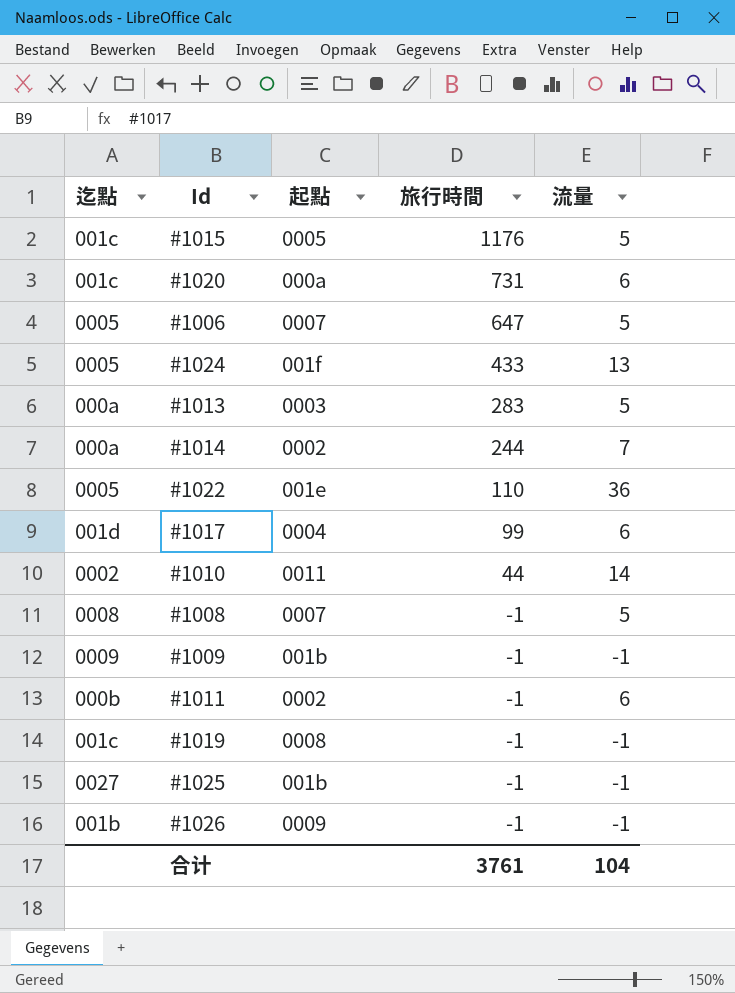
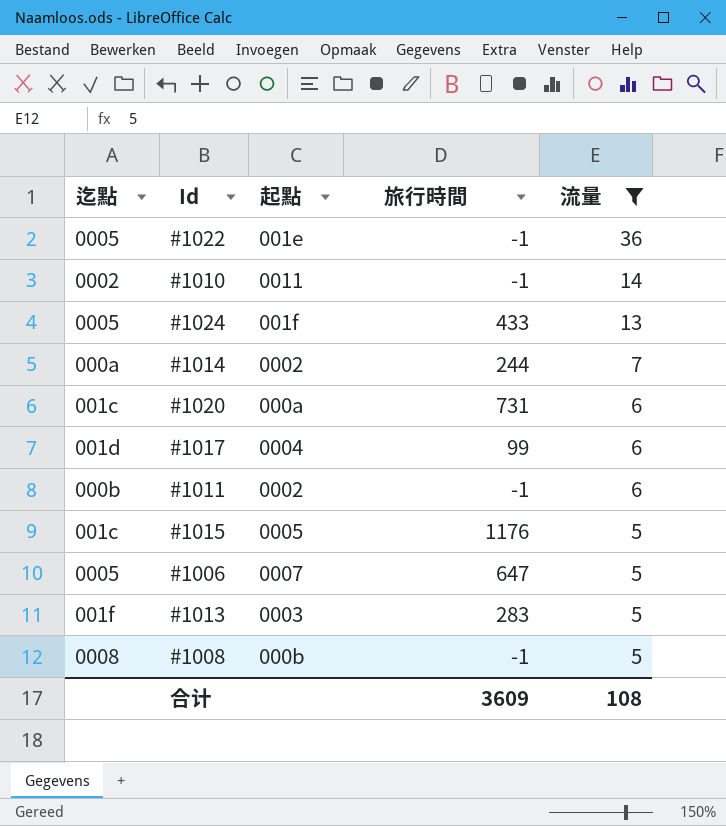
filter: none -> 流量 != -1
row order: 旅行時間 descending -> 流量 descending
#1022 | 旅行時間: 110 -> -1
#1010 | 旅行時間: 44 -> -1
#1013 | 迄點: 000a -> 001f
#1008 | 起點: 0007 -> 000b
合计 | 旅行時間: 3761 -> 3609
合计 | 流量: 104 -> 108

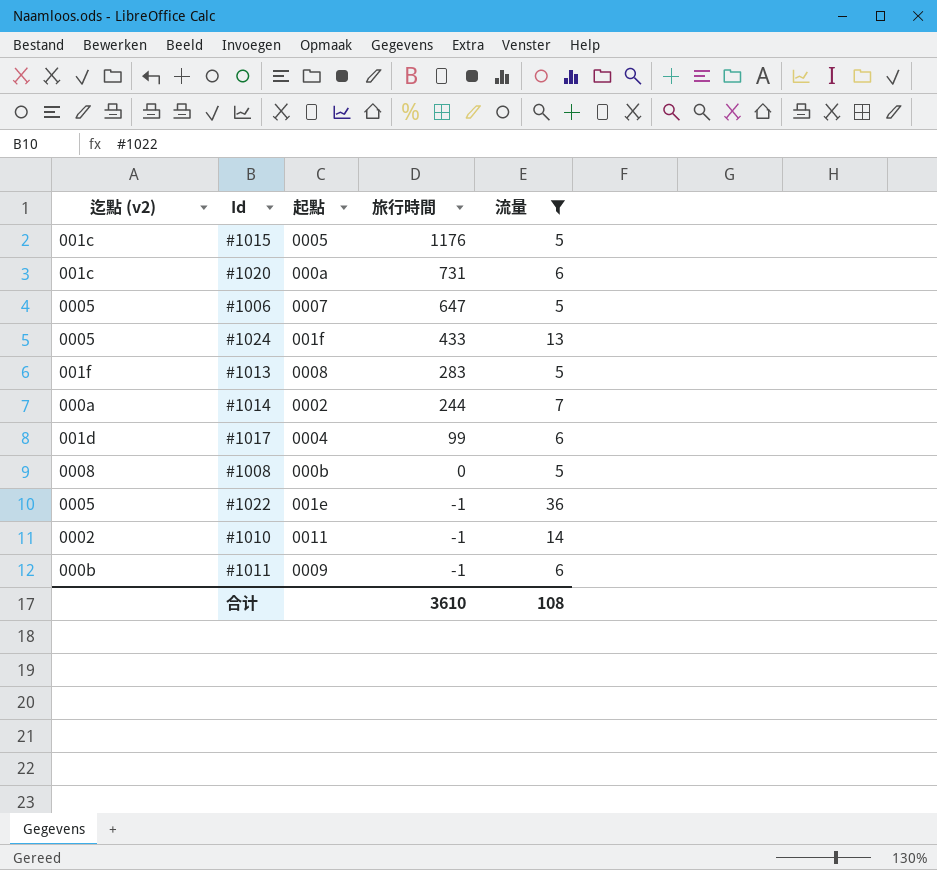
row order: 流量 descending -> 旅行時間 descending
column name: 迄點 -> 迄點 (v2)
#1013 | 起點: 0003 -> 0008
#1008 | 旅行時間: -1 -> 0
#1011 | 起點: 0002 -> 0009
合计 | 旅行時間: 3609 -> 3610

